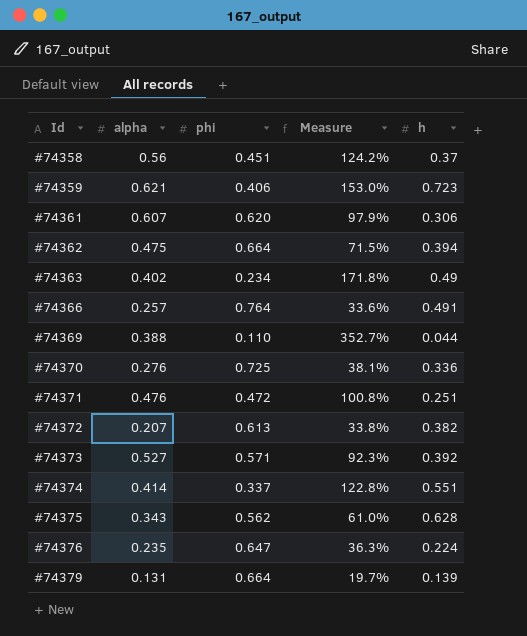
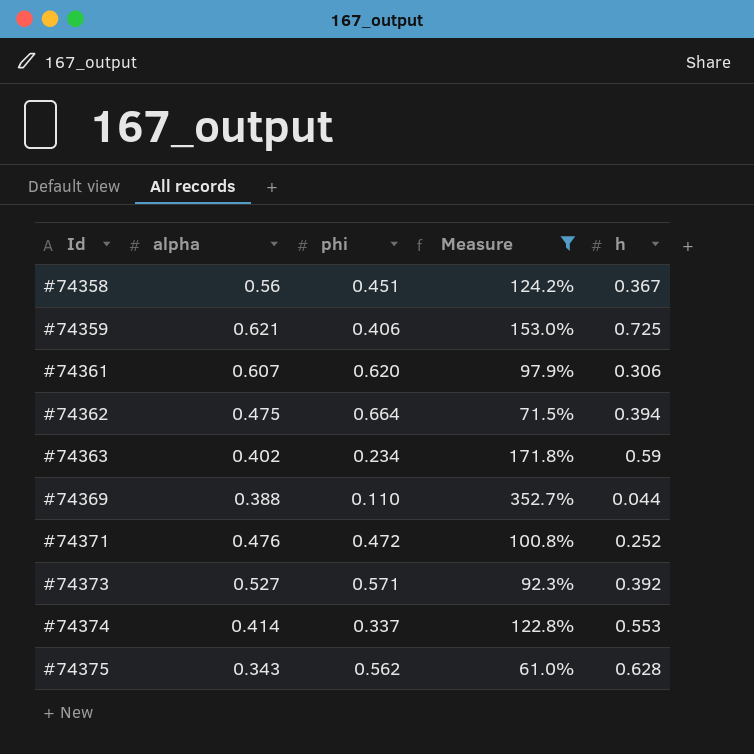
filter: none -> Measure >= 61.0%
#74358 | h: 0.37 -> 0.367
#74359 | h: 0.723 -> 0.725
#74363 | h: 0.49 -> 0.59
#74371 | h: 0.251 -> 0.252
#74374 | h: 0.551 -> 0.553

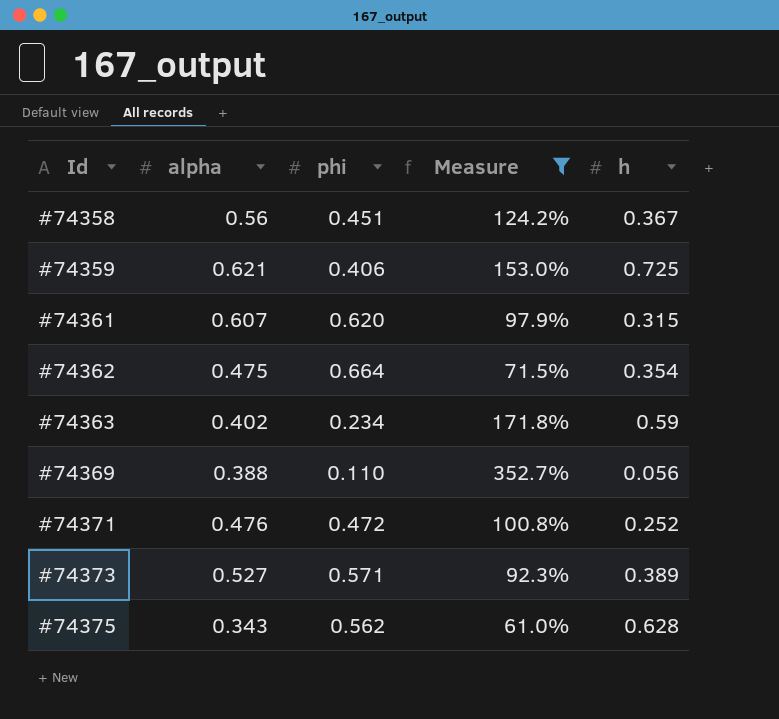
row #74374: 0.414 | 0.337 | 122.8% | 0.553 -> none
#74361 | h: 0.306 -> 0.315
#74362 | h: 0.394 -> 0.354
#74369 | h: 0.044 -> 0.056
#74373 | h: 0.392 -> 0.389

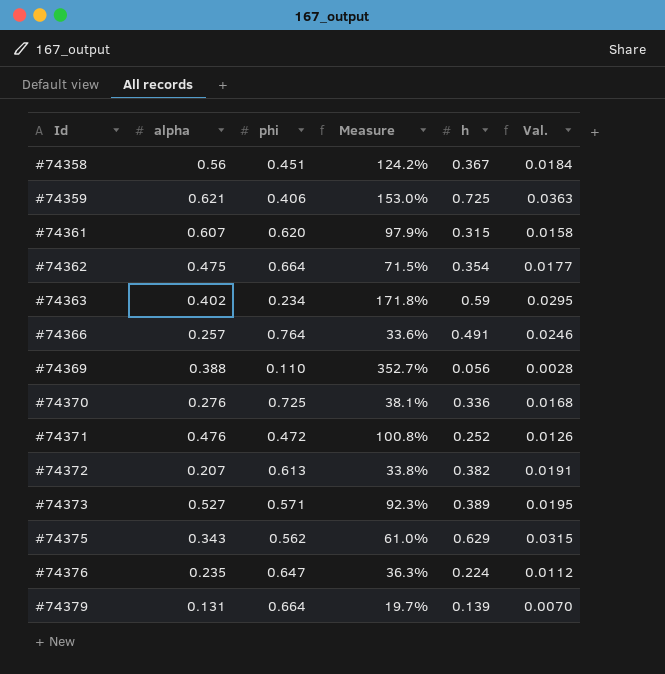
filter: Measure >= 61.0% -> none
column Val. | formula: none -> [h] * 0.05
#74375 | h: 0.628 -> 0.629

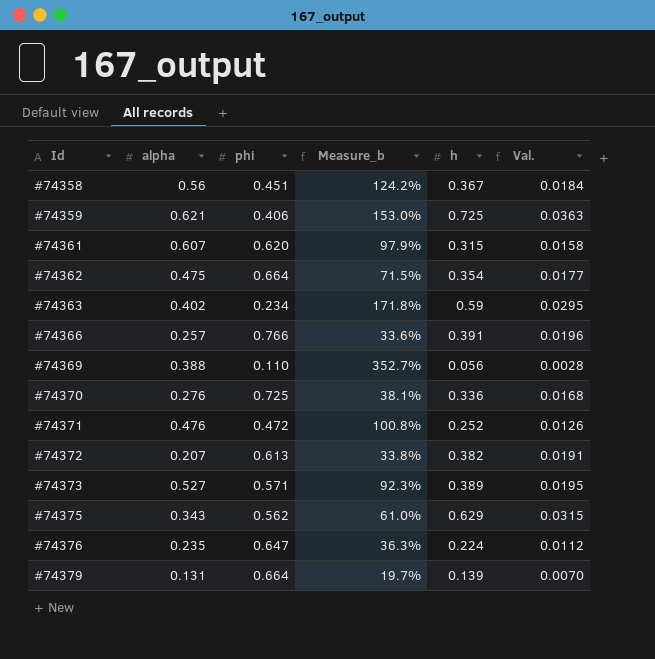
column name: Measure -> Measure_b
#74366 | phi: 0.764 -> 0.766
#74366 | h: 0.491 -> 0.391
#74366 | Val.: 0.0246 -> 0.0196

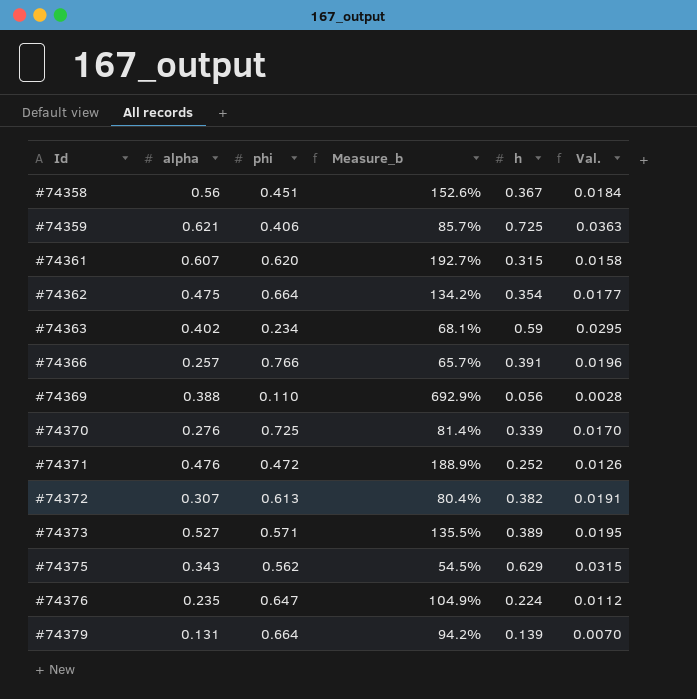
column Measure_b | formula: [alpha] / [phi] -> [alpha] / [h]
#74370 | h: 0.336 -> 0.339
#74370 | Val.: 0.0168 -> 0.0170
#74372 | alpha: 0.207 -> 0.307

